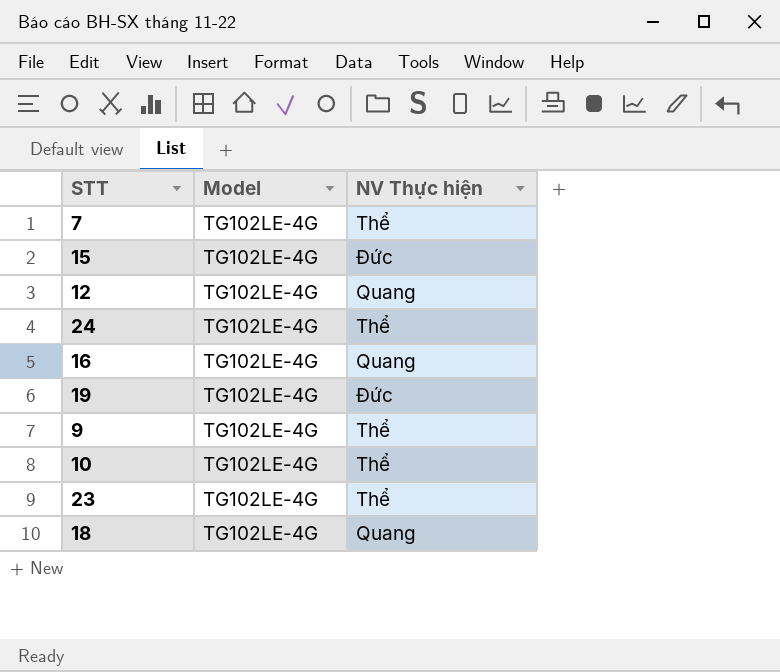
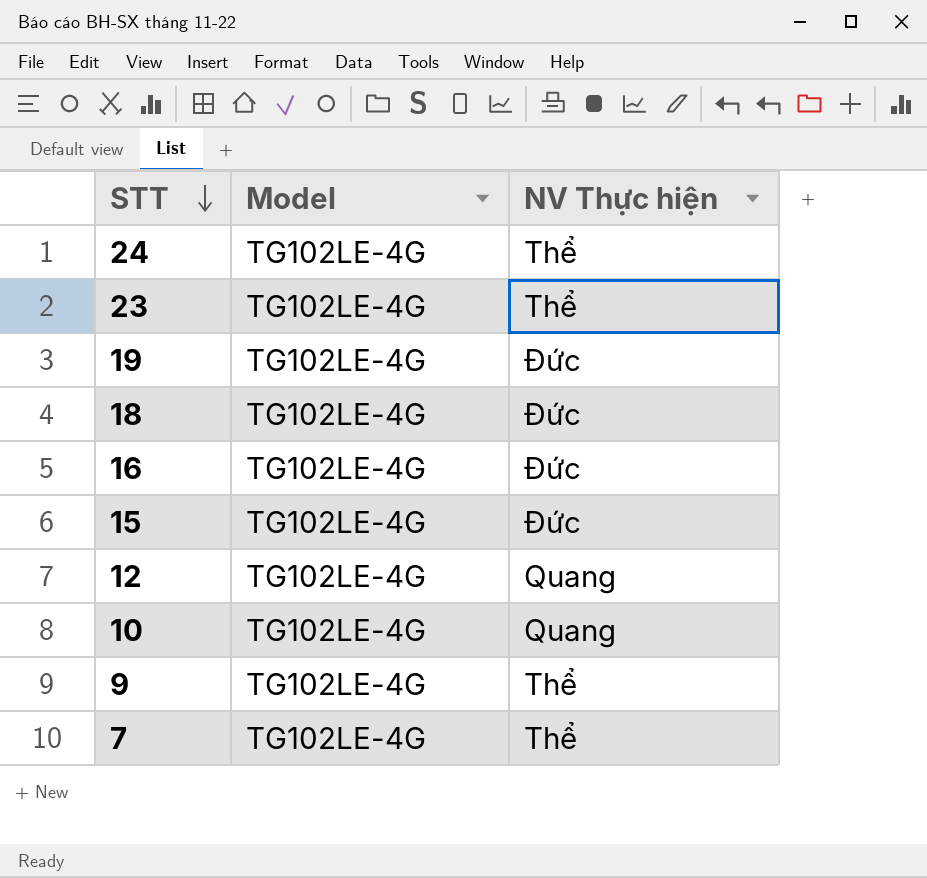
row order: none -> STT descending
18 | NV Thực hiện: Quang -> Đức
16 | NV Thực hiện: Quang -> Đức
10 | NV Thực hiện: Thể -> Quang

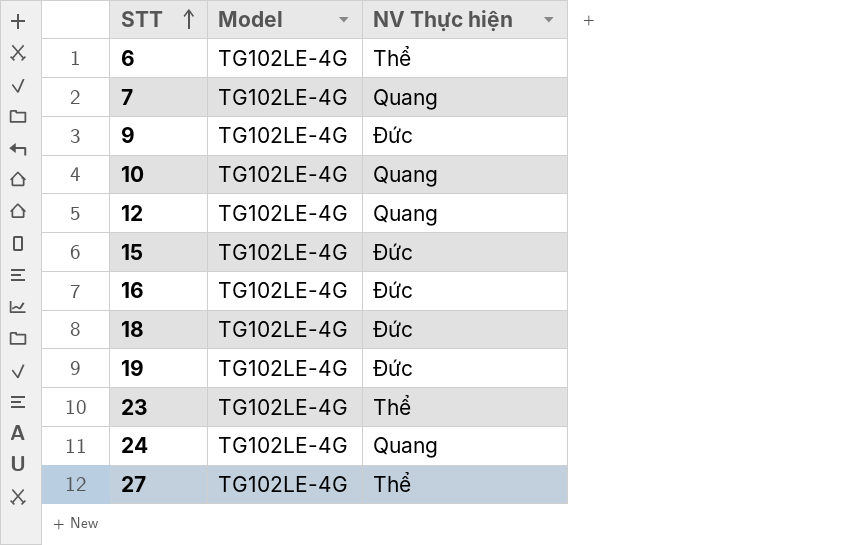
row order: STT descending -> STT ascending
row 6: none -> TG102LE-4G | Thể
7 | NV Thực hiện: Thể -> Quang
9 | NV Thực hiện: Thể -> Đức
24 | NV Thực hiện: Thể -> Quang
row 27: none -> TG102LE-4G | Thể

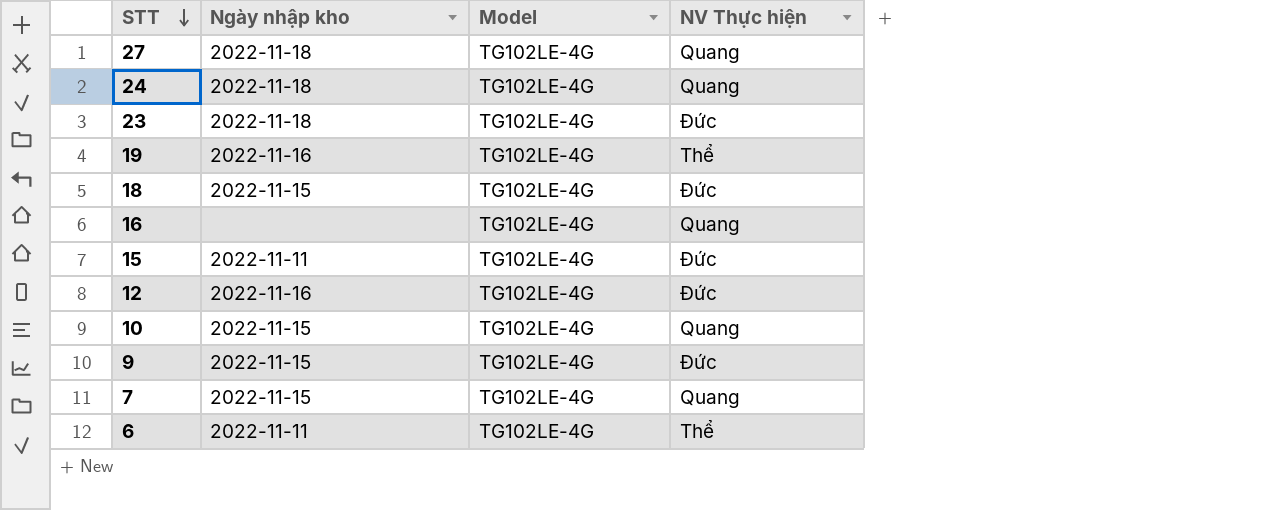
row order: STT ascending -> STT descending
column Ngày nhập kho | position: none -> 2
27 | NV Thực hiện: Thể -> Quang
23 | NV Thực hiện: Thể -> Đức
19 | NV Thực hiện: Đức -> Thể
16 | NV Thực hiện: Đức -> Quang
12 | NV Thực hiện: Quang -> Đức

